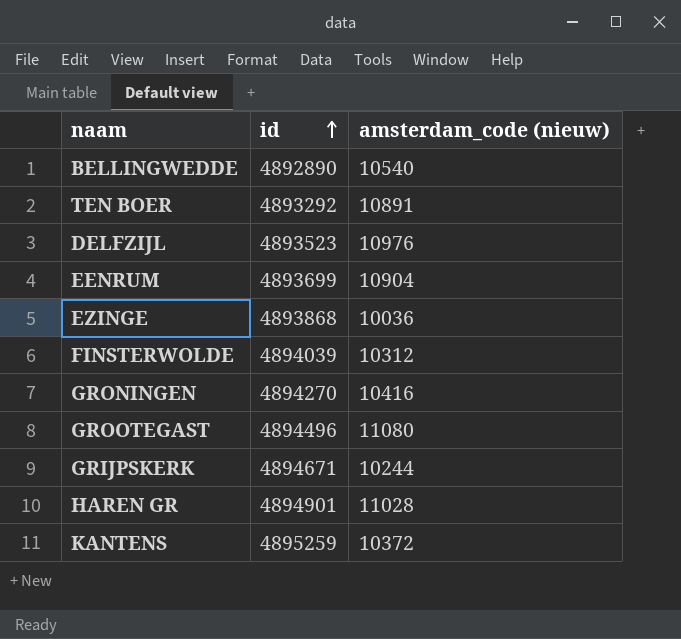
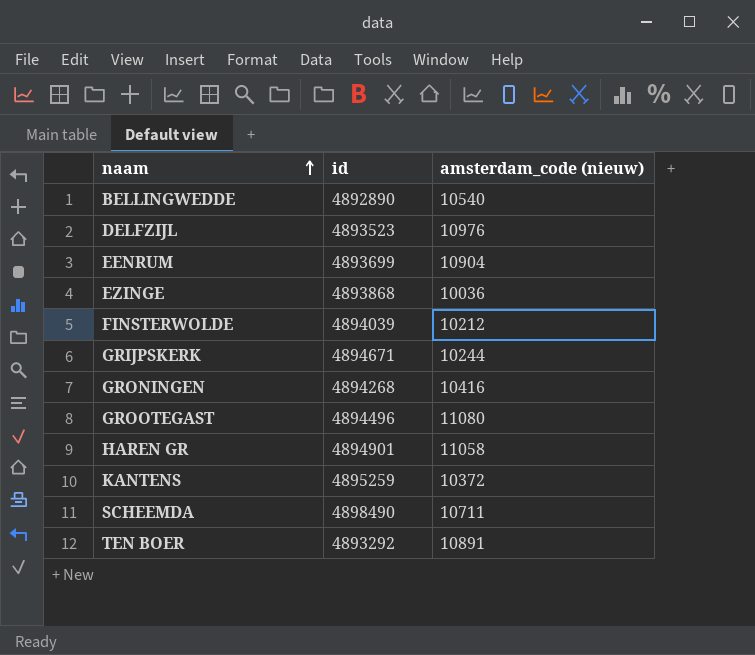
row order: id ascending -> naam ascending
FINSTERWOLDE | amsterdam_code (nieuw): 10312 -> 10212
GRONINGEN | id: 4894270 -> 4894268
HAREN GR | amsterdam_code (nieuw): 11028 -> 11058
row SCHEEMDA: none -> 4898490 | 10711

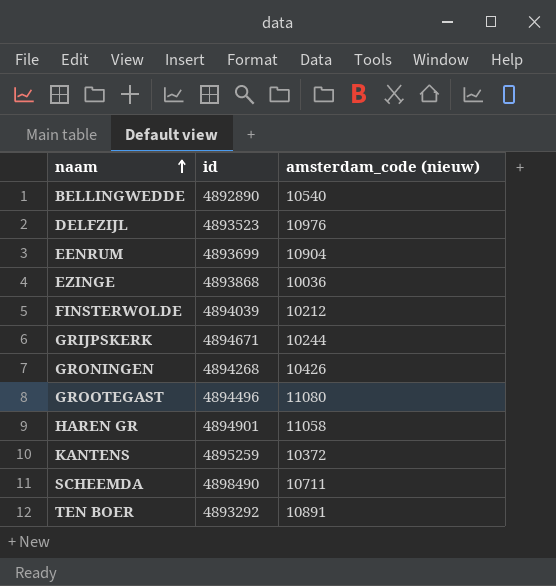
GRONINGEN | amsterdam_code (nieuw): 10416 -> 10426

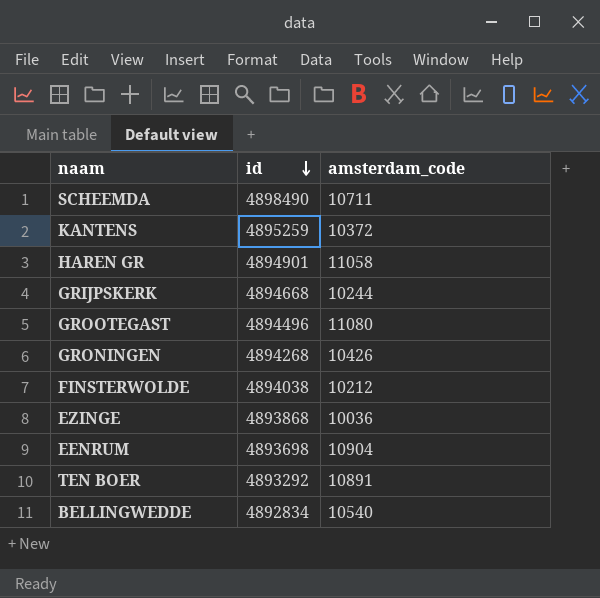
row order: naam ascending -> id descending
column name: amsterdam_code (nieuw) -> amsterdam_code
row DELFZIJL: 4893523 | 10976 -> none
GRIJPSKERK | id: 4894671 -> 4894668
FINSTERWOLDE | id: 4894039 -> 4894038
EENRUM | id: 4893699 -> 4893698
BELLINGWEDDE | id: 4892890 -> 4892834

